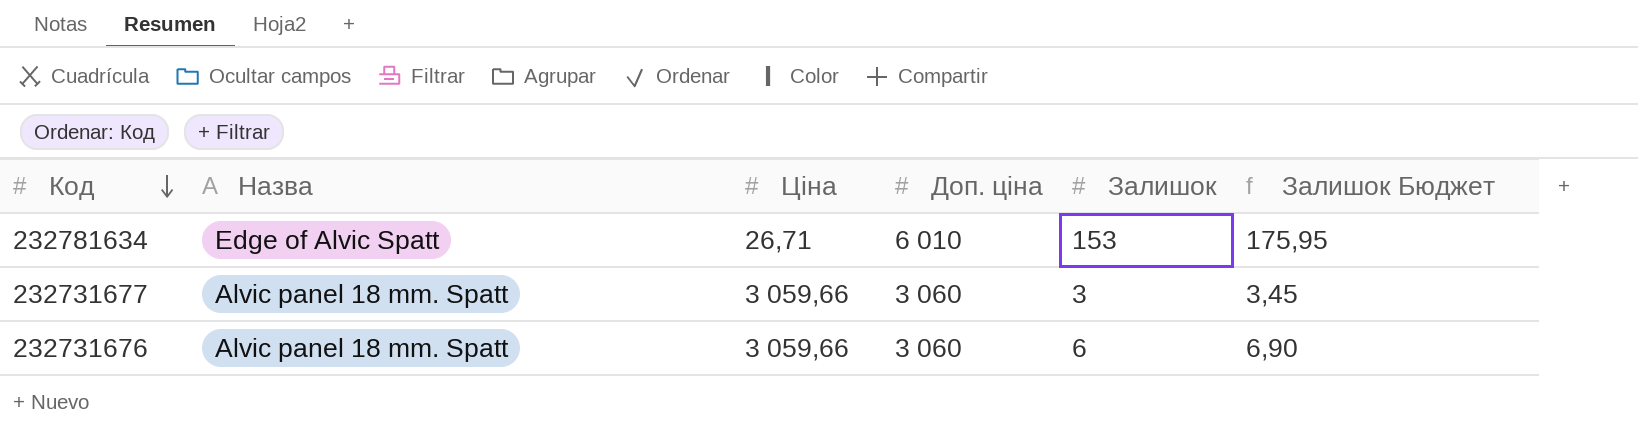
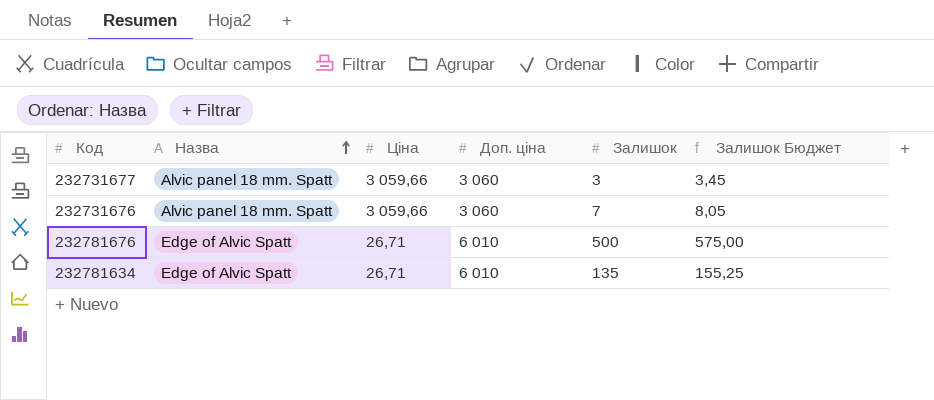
row order: Код descending -> Назва ascending
232731676 | Залишок: 6 -> 7
232731676 | Залишок Бюджет: 6,90 -> 8,05
row 232781676: none -> Edge of Alvic Spatt | 26,71 | 6 010 | 500 | 575,00
232781634 | Залишок: 153 -> 135
232781634 | Залишок Бюджет: 175,95 -> 155,25

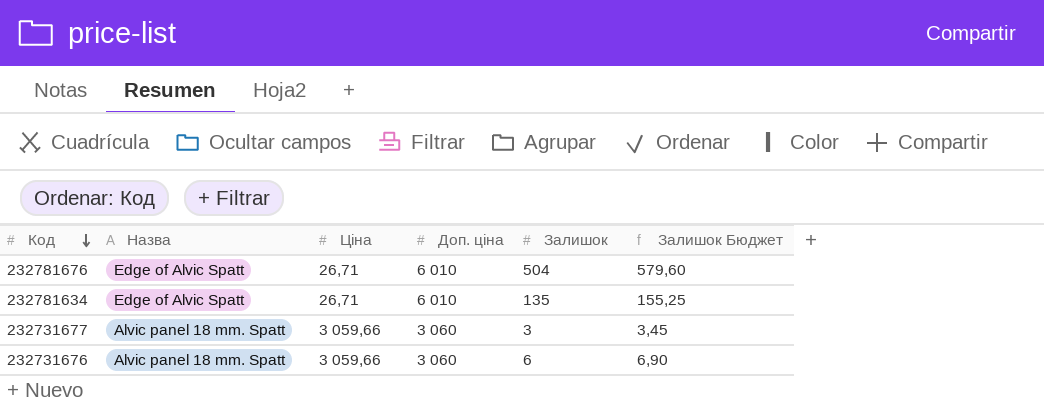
row order: Назва ascending -> Код descending
232781676 | Залишок: 500 -> 504
232781676 | Залишок Бюджет: 575,00 -> 579,60
232731676 | Залишок: 7 -> 6
232731676 | Залишок Бюджет: 8,05 -> 6,90

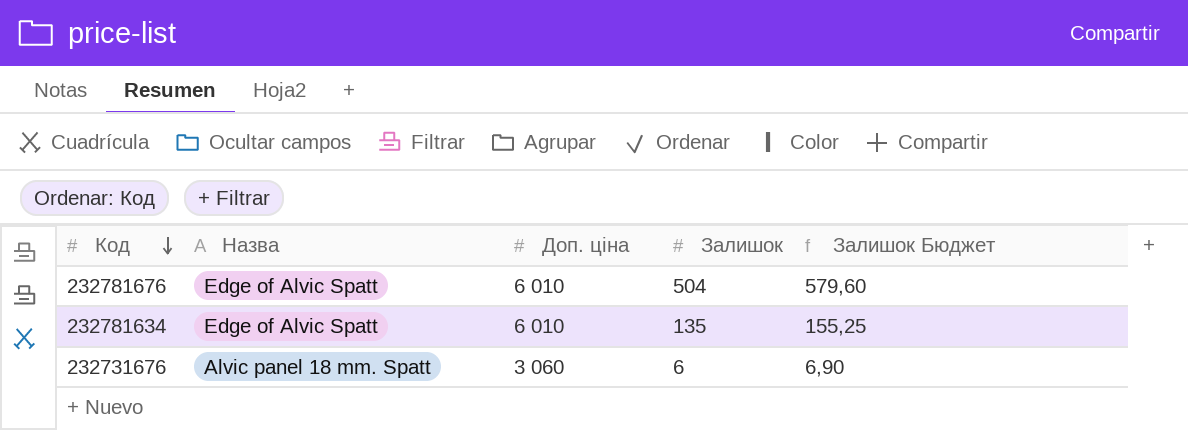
column Ціна | position: 3 -> none
row 232731677: Alvic panel 18 mm. Spatt | 3 059,66 | 3 060 | 3 | 3,45 -> none

